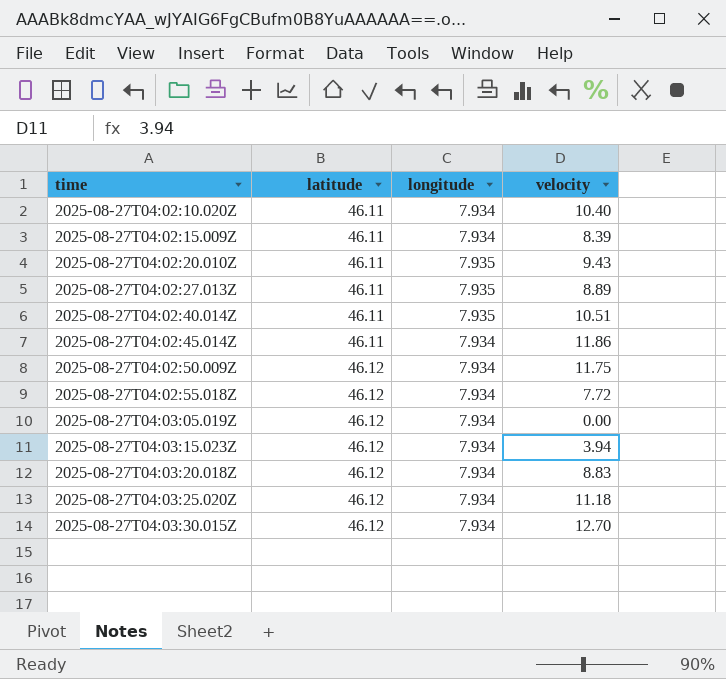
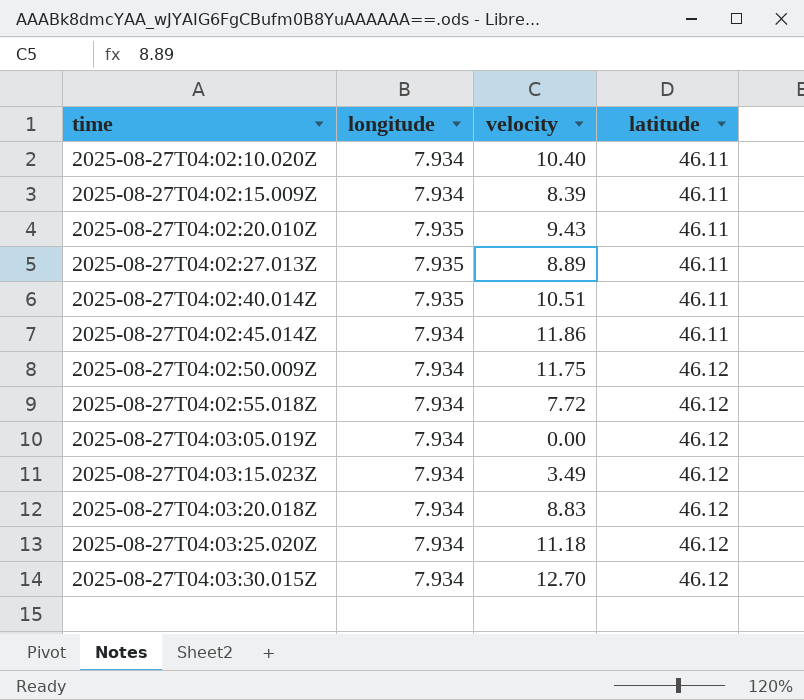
column latitude | position: 2 -> 4
2025-08-27T04:03:15.023Z | velocity: 3.94 -> 3.49

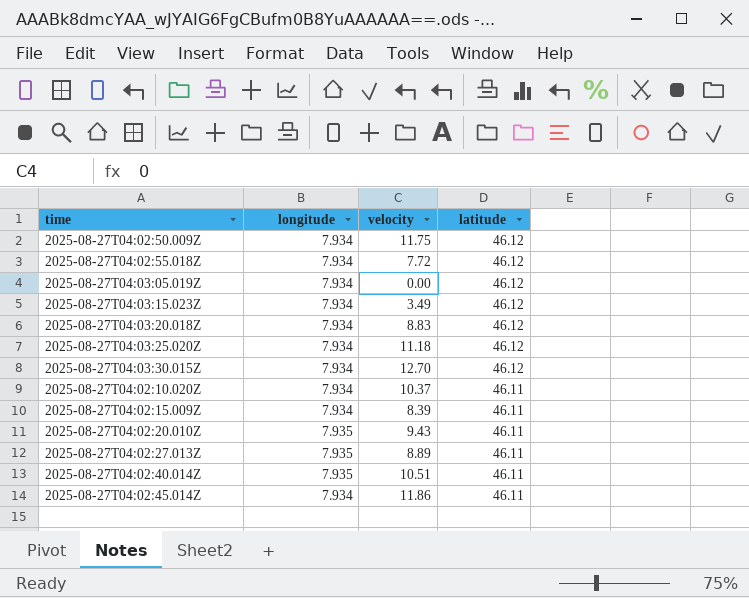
row order: time ascending -> latitude descending
2025-08-27T04:02:10.020Z | velocity: 10.40 -> 10.37

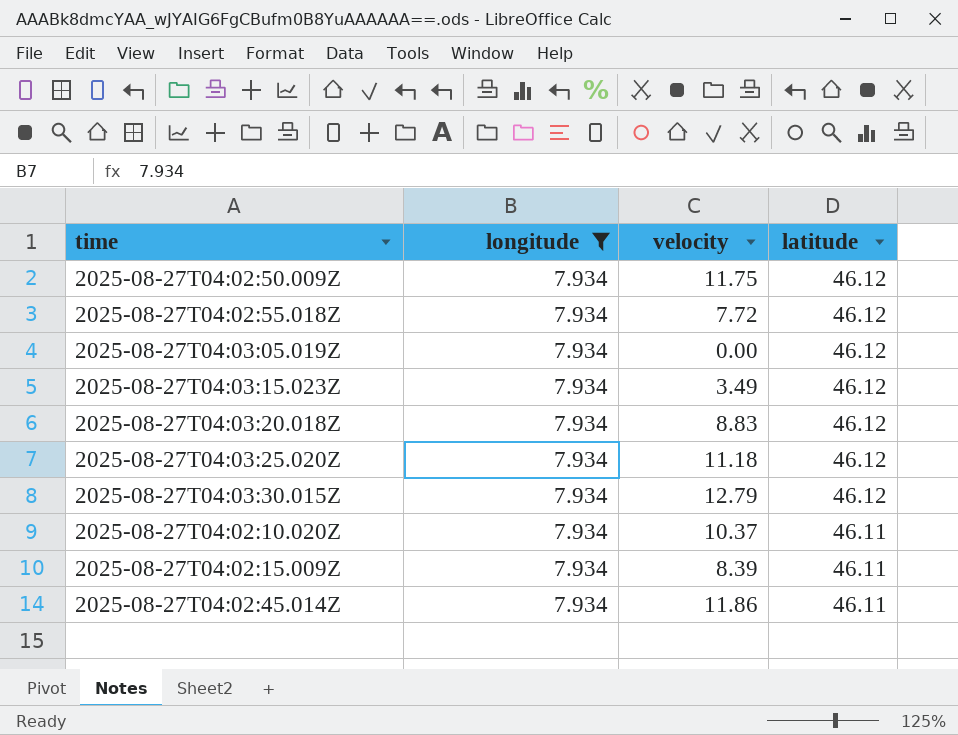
filter: none -> longitude = 7.934
2025-08-27T04:03:30.015Z | velocity: 12.70 -> 12.79

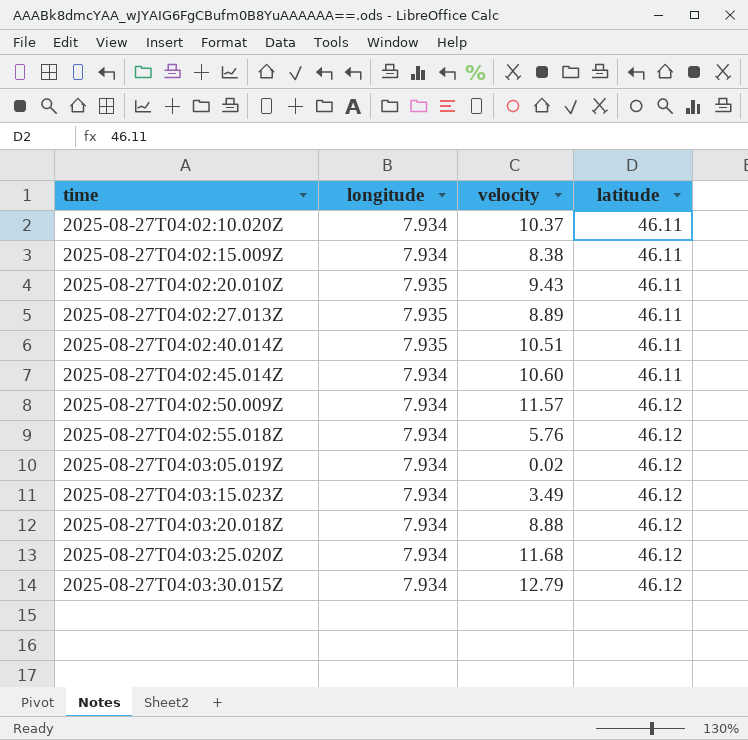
filter: longitude = 7.934 -> none
row order: latitude descending -> time ascending
2025-08-27T04:02:15.009Z | velocity: 8.39 -> 8.38
2025-08-27T04:02:45.014Z | velocity: 11.86 -> 10.60
2025-08-27T04:02:50.009Z | velocity: 11.75 -> 11.57
2025-08-27T04:02:55.018Z | velocity: 7.72 -> 5.76
2025-08-27T04:03:05.019Z | velocity: 0.00 -> 0.02
2025-08-27T04:03:20.018Z | velocity: 8.83 -> 8.88
2025-08-27T04:03:25.020Z | velocity: 11.18 -> 11.68

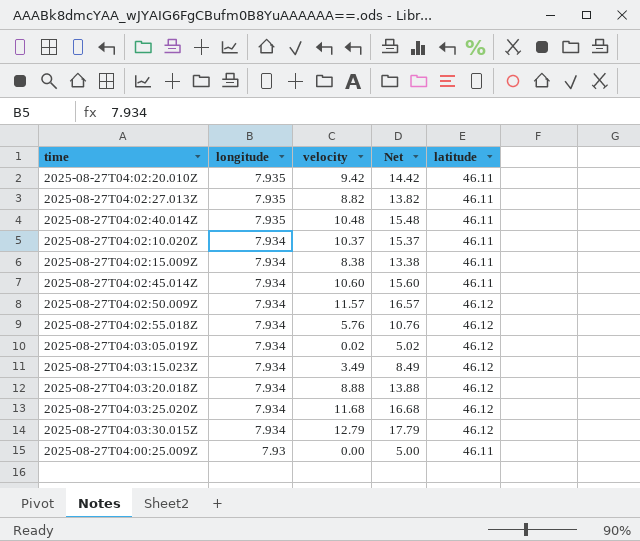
row order: time ascending -> longitude descending
column Net | formula: none -> [velocity] + 5
2025-08-27T04:02:20.010Z | velocity: 9.43 -> 9.42
2025-08-27T04:02:27.013Z | velocity: 8.89 -> 8.82
2025-08-27T04:02:40.014Z | velocity: 10.51 -> 10.48
row 2025-08-27T04:00:25.009Z: none -> 7.93 | 0.00 | 5.00 | 46.11

